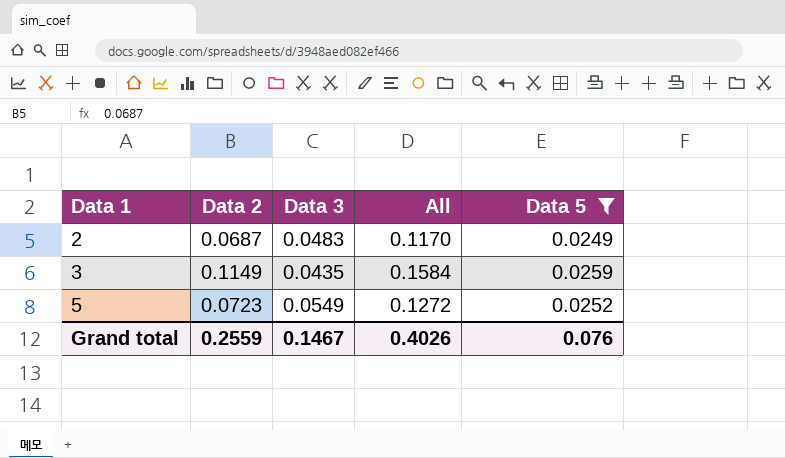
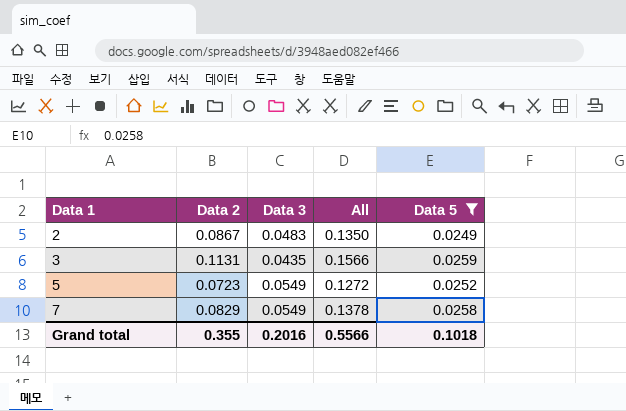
2 | Data 2: 0.0687 -> 0.0867
2 | All: 0.1170 -> 0.1350
3 | Data 2: 0.1149 -> 0.1131
3 | All: 0.1584 -> 0.1566
row 7: none -> 0.0829 | 0.0549 | 0.1378 | 0.0258
Grand total | Data 2: 0.2559 -> 0.355
Grand total | Data 3: 0.1467 -> 0.2016
Grand total | All: 0.4026 -> 0.5566
Grand total | Data 5: 0.076 -> 0.1018

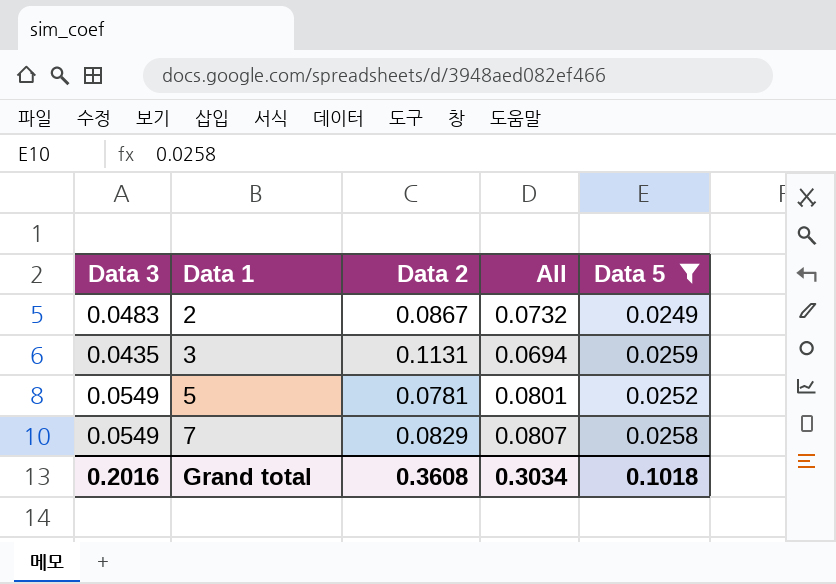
column Data 3 | position: 3 -> 1
column All | formula: [Data 2] + [Data 3] -> [Data 3] + [Data 5]
5 | Data 2: 0.0723 -> 0.0781
Grand total | Data 2: 0.355 -> 0.3608
Grand total | All: 0.5566 -> 0.3034

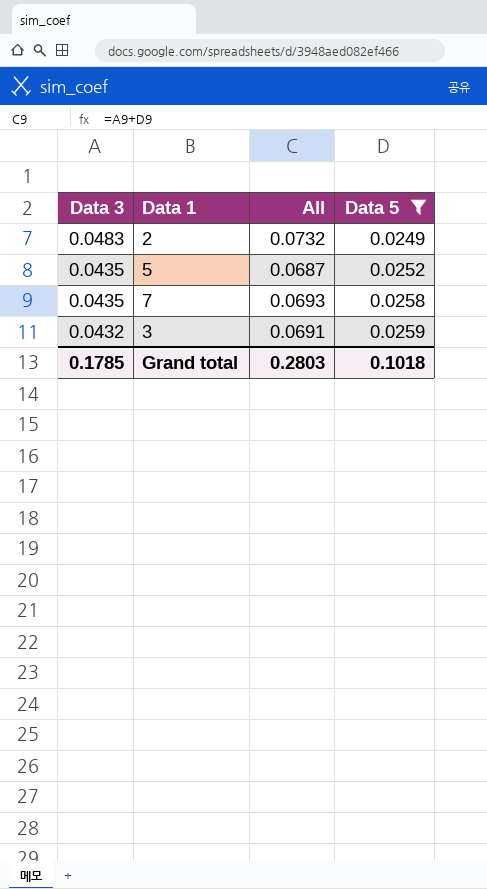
row order: Data 1 ascending -> Data 3 descending
column Data 2 | position: 3 -> none
5 | Data 3: 0.0549 -> 0.0435
5 | All: 0.0801 -> 0.0687
7 | Data 3: 0.0549 -> 0.0435
7 | All: 0.0807 -> 0.0693
3 | Data 3: 0.0435 -> 0.0432
3 | All: 0.0694 -> 0.0691
Grand total | Data 3: 0.2016 -> 0.1785
Grand total | All: 0.3034 -> 0.2803

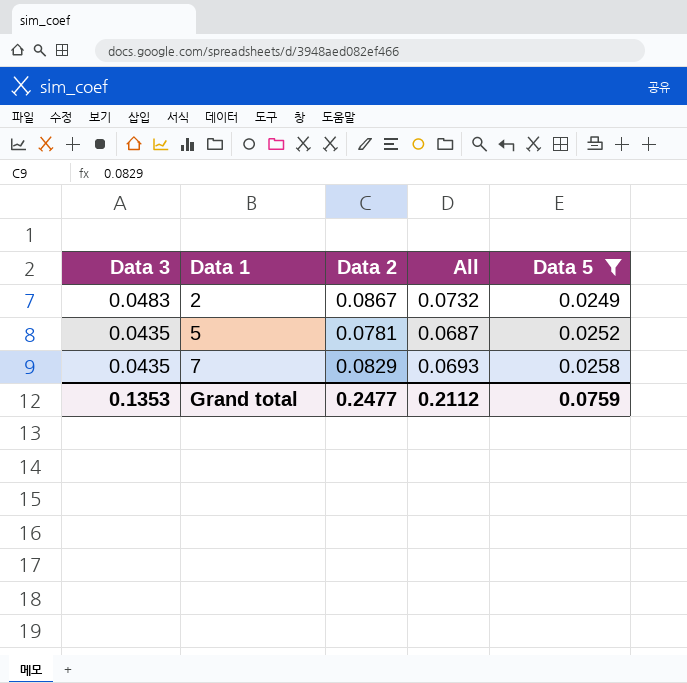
column Data 2 | position: none -> 3
row 3: 0.0432 | 0.0691 | 0.0259 -> none
Grand total | Data 3: 0.1785 -> 0.1353
Grand total | All: 0.2803 -> 0.2112
Grand total | Data 5: 0.1018 -> 0.0759

